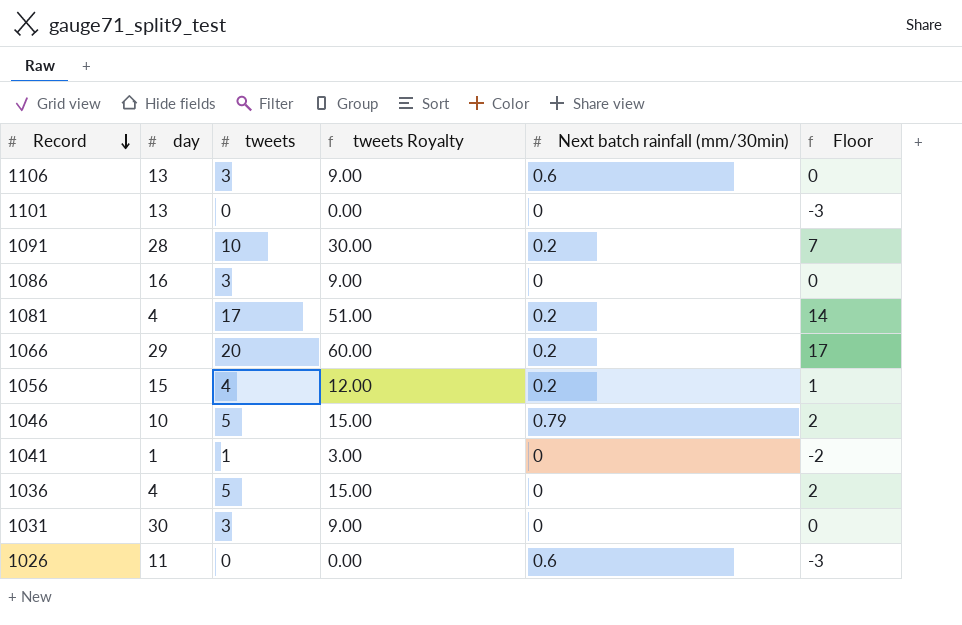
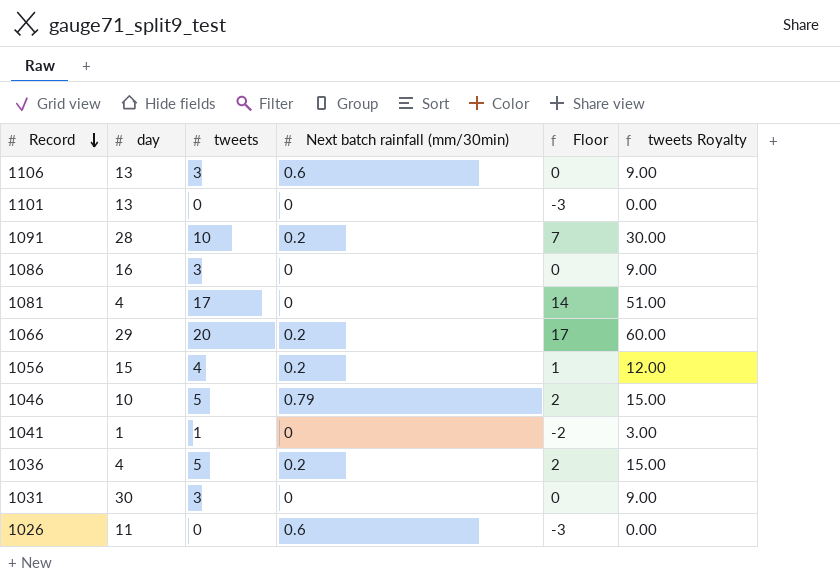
column tweets Royalty | position: 4 -> 6
1081 | Next batch rainfall (mm/30min): 0.2 -> 0
1036 | Next batch rainfall (mm/30min): 0 -> 0.2

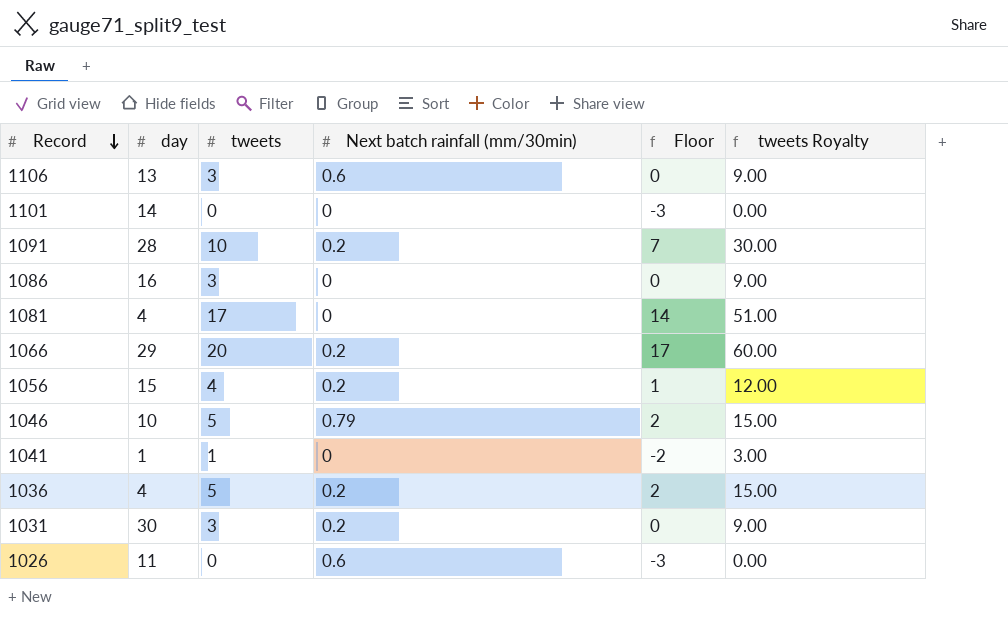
1101 | day: 13 -> 14
1031 | Next batch rainfall (mm/30min): 0 -> 0.2

